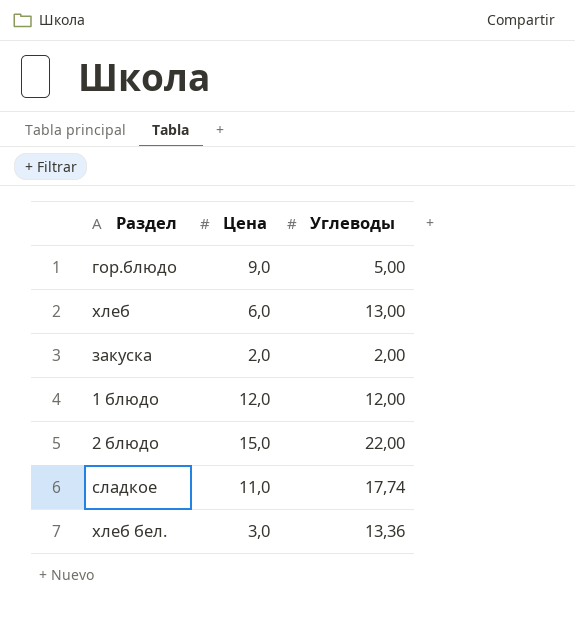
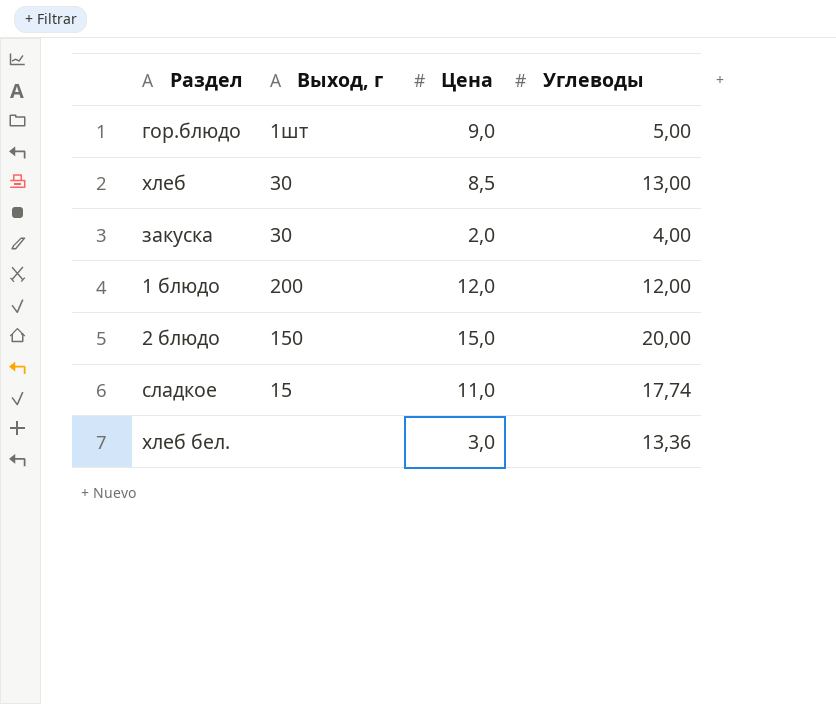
column Выход, г | position: none -> 2
хлеб | Цена: 6,0 -> 8,5
закуска | Углеводы: 2,00 -> 4,00
2 блюдо | Углеводы: 22,00 -> 20,00

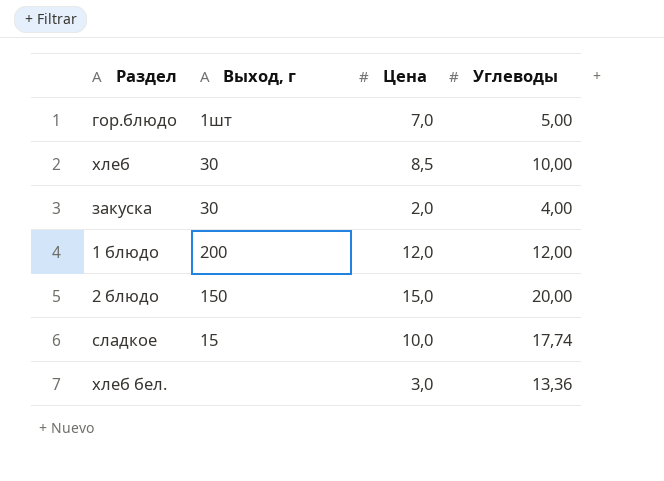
гор.блюдо | Цена: 9,0 -> 7,0
хлеб | Углеводы: 13,00 -> 10,00
сладкое | Цена: 11,0 -> 10,0

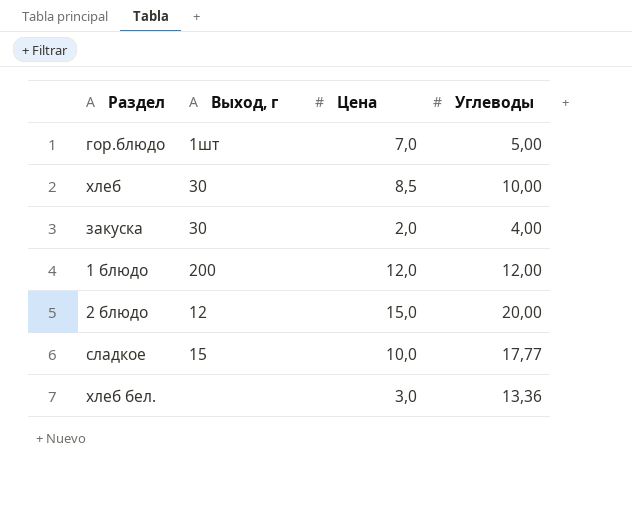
2 блюдо | Выход, г: 150 -> 12
сладкое | Углеводы: 17,74 -> 17,77

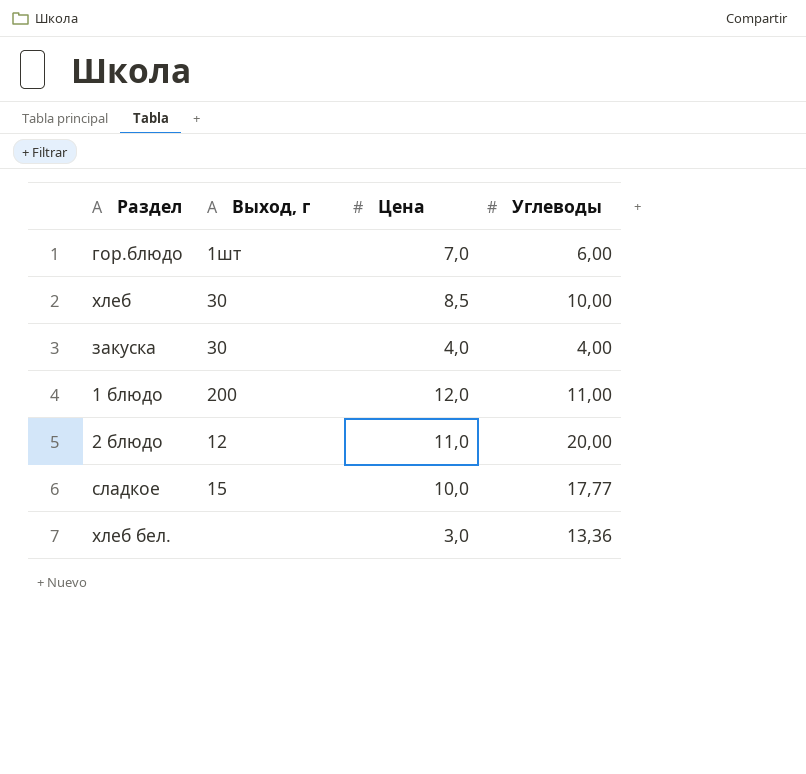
гор.блюдо | Углеводы: 5,00 -> 6,00
закуска | Цена: 2,0 -> 4,0
1 блюдо | Углеводы: 12,00 -> 11,00
2 блюдо | Цена: 15,0 -> 11,0

